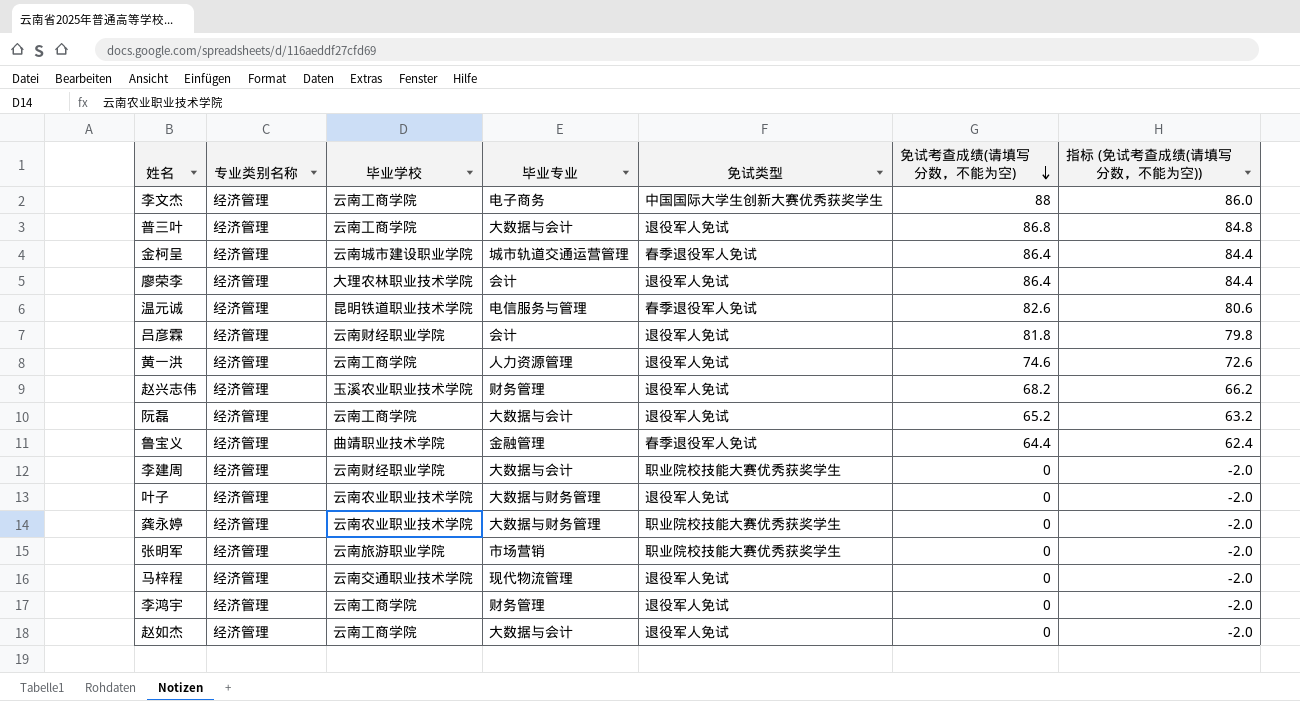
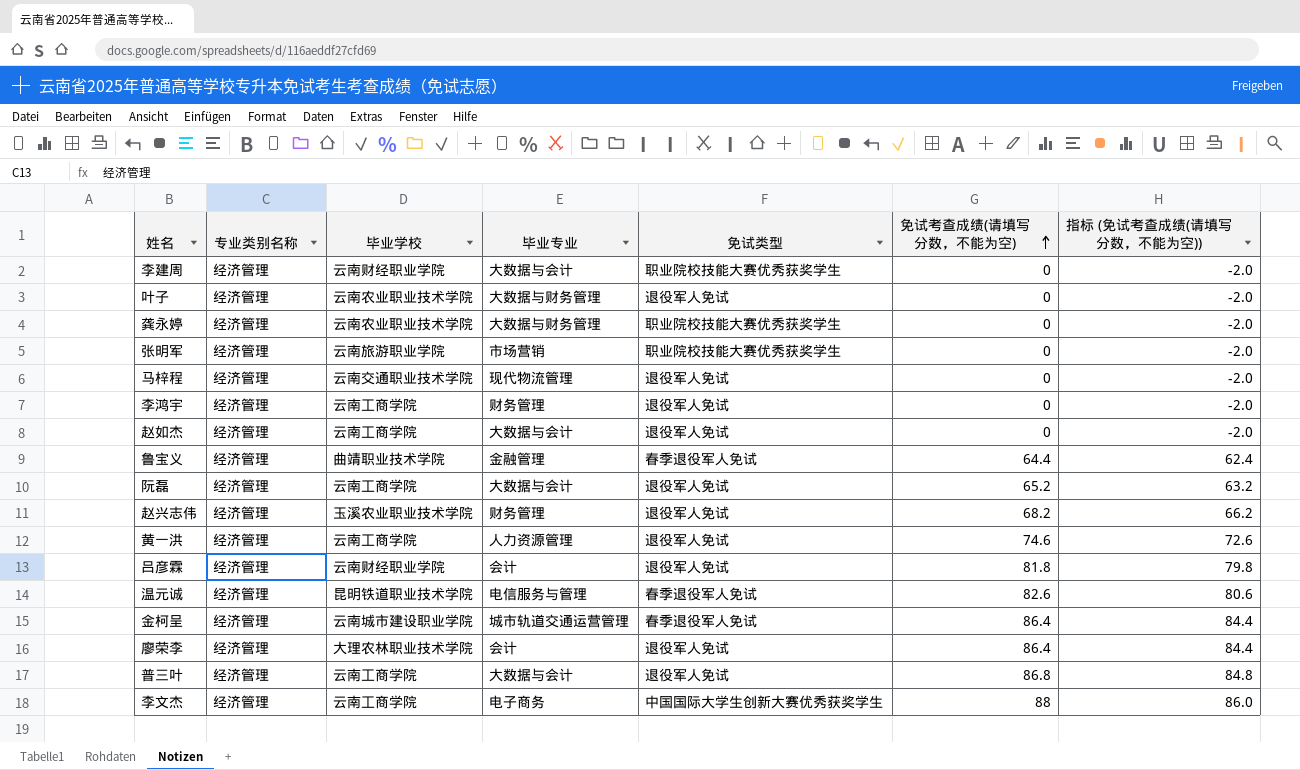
row order: 免试考查成绩(请填写分数，不能为空) descending -> 免试考查成绩(请填写分数，不能为空) ascending

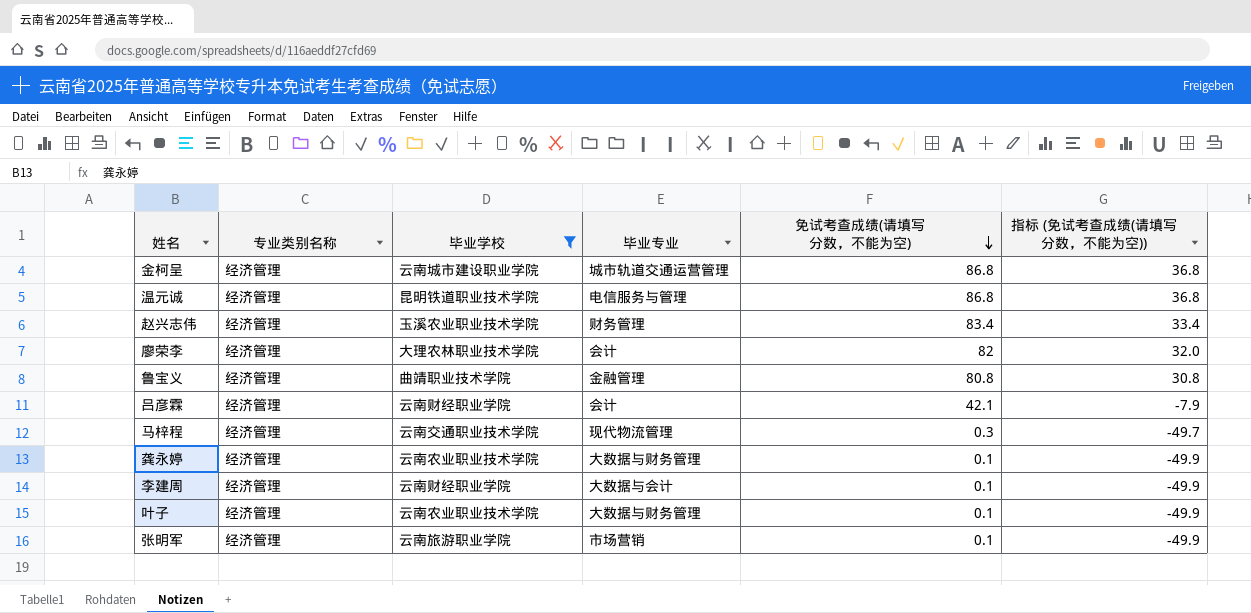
filter: none -> 毕业学校 != 云南工商学院
row order: 免试考查成绩(请填写分数，不能为空) ascending -> 免试考查成绩(请填写分数，不能为空) descending
column 免试类型 | position: 5 -> none
column 指标 (免试考查成绩(请填写分数，不能为空)) | formula: [免试考查成绩(请填写分数，不能为空)] - 2 -> [免试考查成绩(请填写分数，不能为空)] - 50
金柯呈 | 免试考查成绩(请填写分数，不能为空): 86.4 -> 86.8
温元诚 | 免试考查成绩(请填写分数，不能为空): 82.6 -> 86.8
赵兴志伟 | 免试考查成绩(请填写分数，不能为空): 68.2 -> 83.4
廖荣李 | 免试考查成绩(请填写分数，不能为空): 86.4 -> 82
鲁宝义 | 免试考查成绩(请填写分数，不能为空): 64.4 -> 80.8
吕彦霖 | 免试考查成绩(请填写分数，不能为空): 81.8 -> 42.1
马梓程 | 免试考查成绩(请填写分数，不能为空): 0 -> 0.3
龚永婷 | 免试考查成绩(请填写分数，不能为空): 0 -> 0.1
李建周 | 免试考查成绩(请填写分数，不能为空): 0 -> 0.1
叶子 | 免试考查成绩(请填写分数，不能为空): 0 -> 0.1
张明军 | 免试考查成绩(请填写分数，不能为空): 0 -> 0.1

